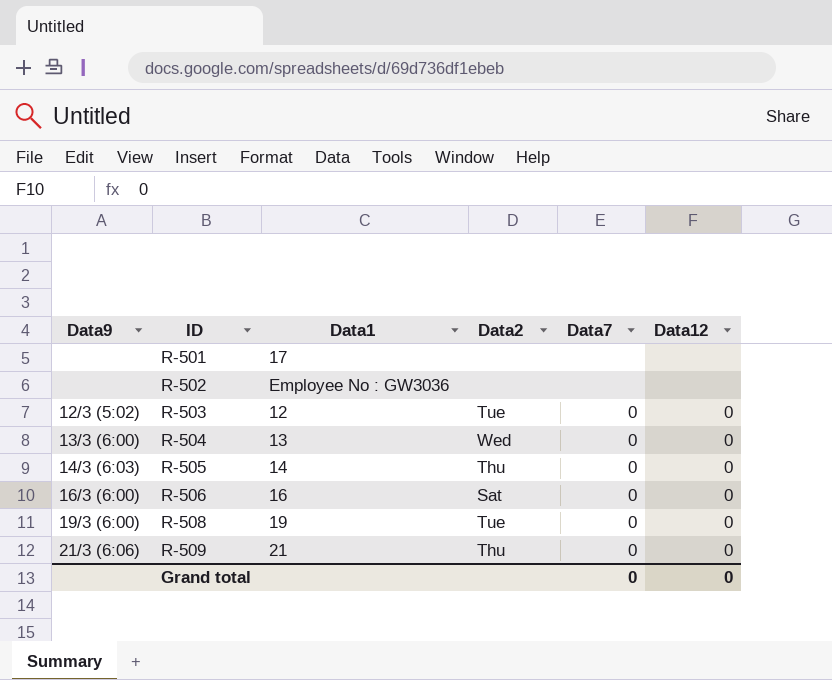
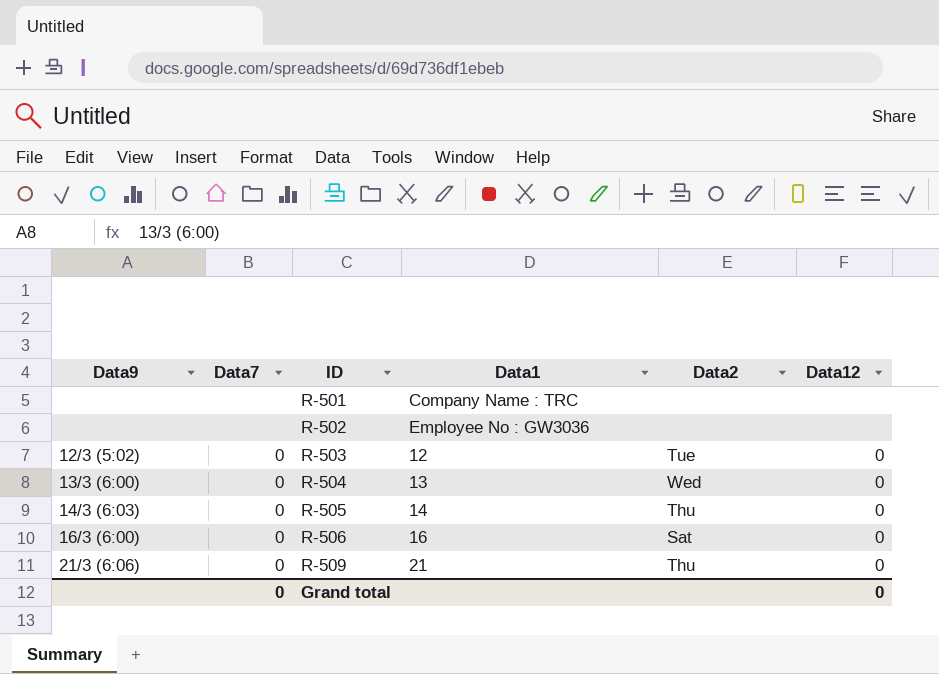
column Data7 | position: 5 -> 2
row R-508: 19/3 (6:00) | 19 | Tue | 0 | 0 -> none
R-501 | Data1: 17 -> Company Name : TRC

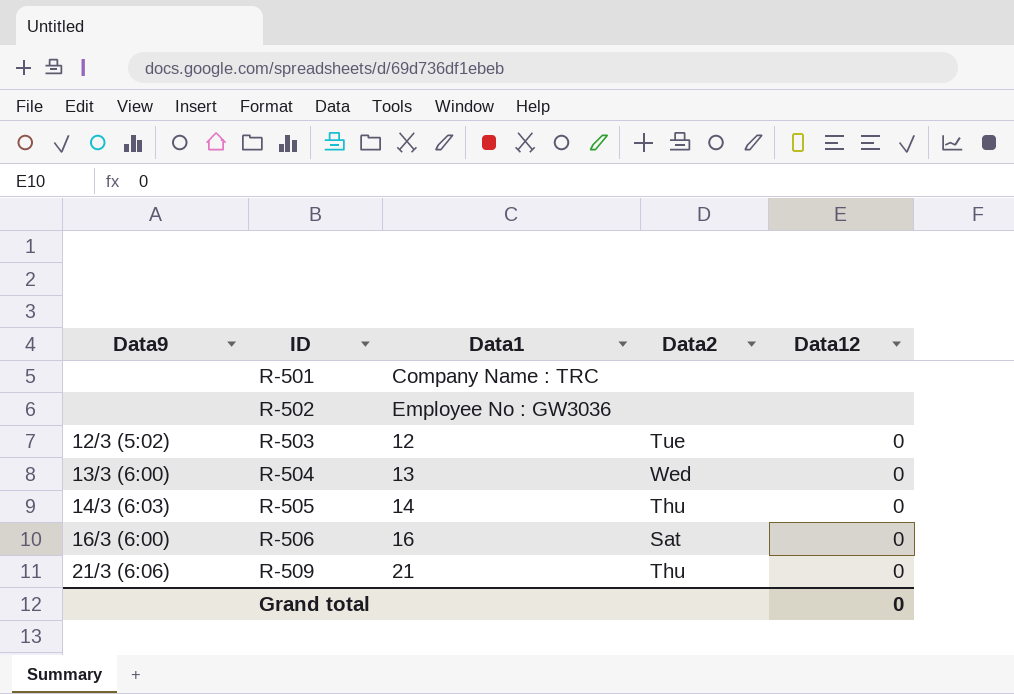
column Data7 | position: 2 -> none

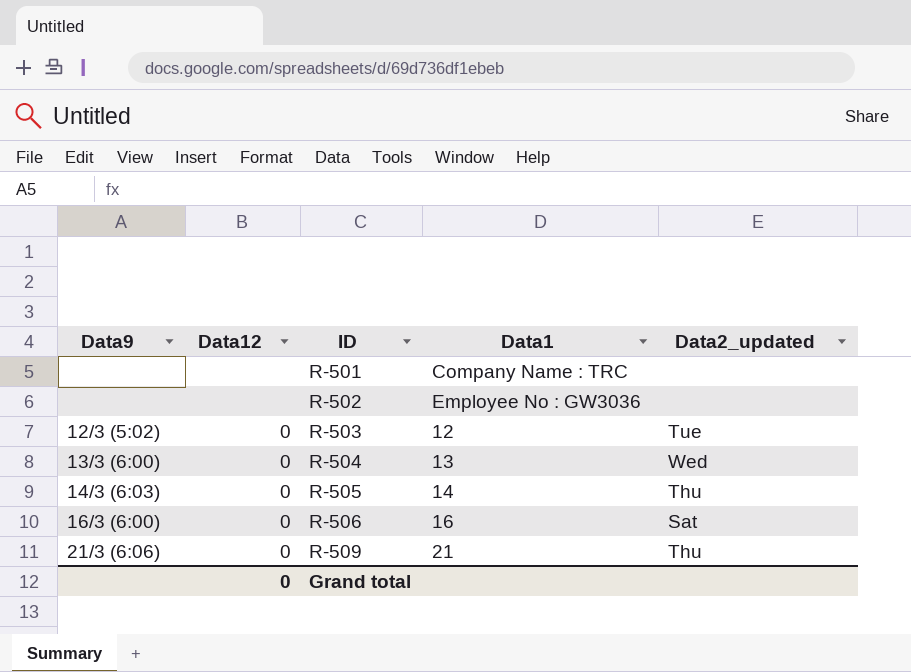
column Data12 | position: 5 -> 2
column name: Data2 -> Data2_updated

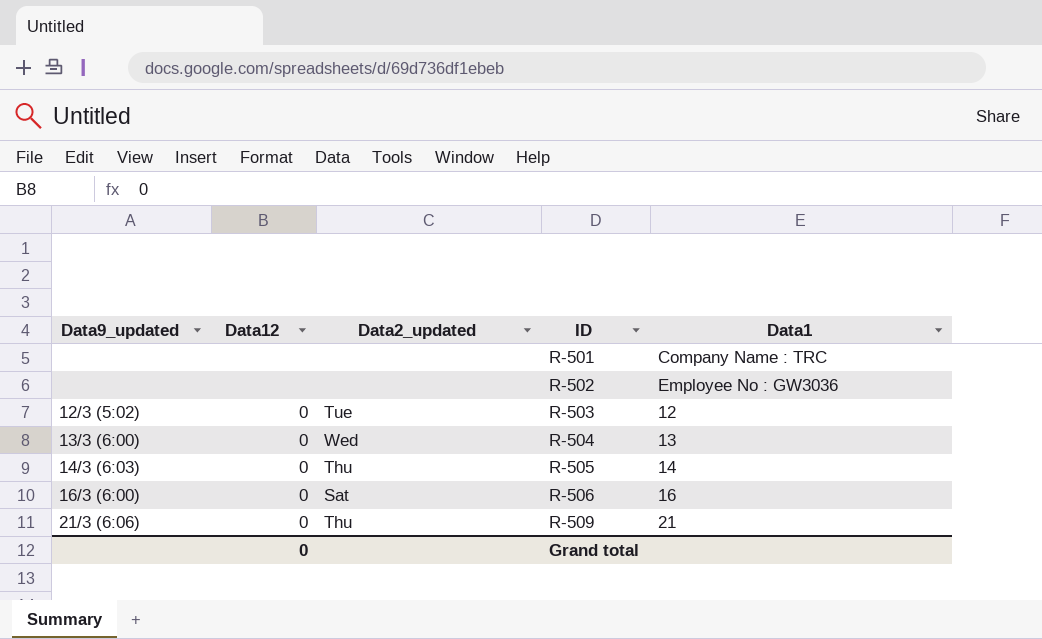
column name: Data9 -> Data9_updated
column Data2_updated | position: 5 -> 3

